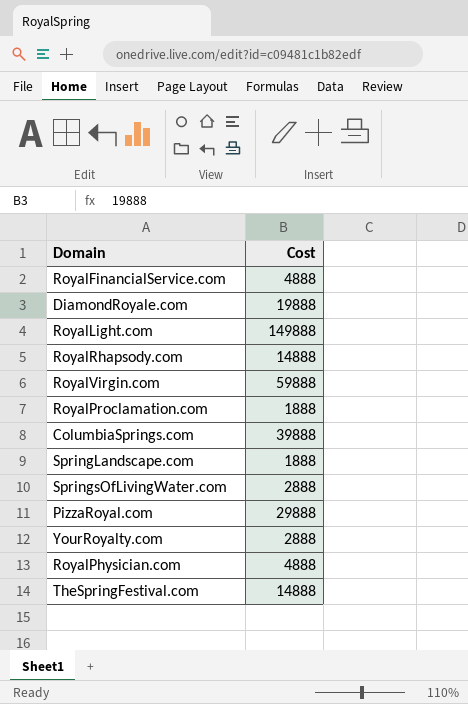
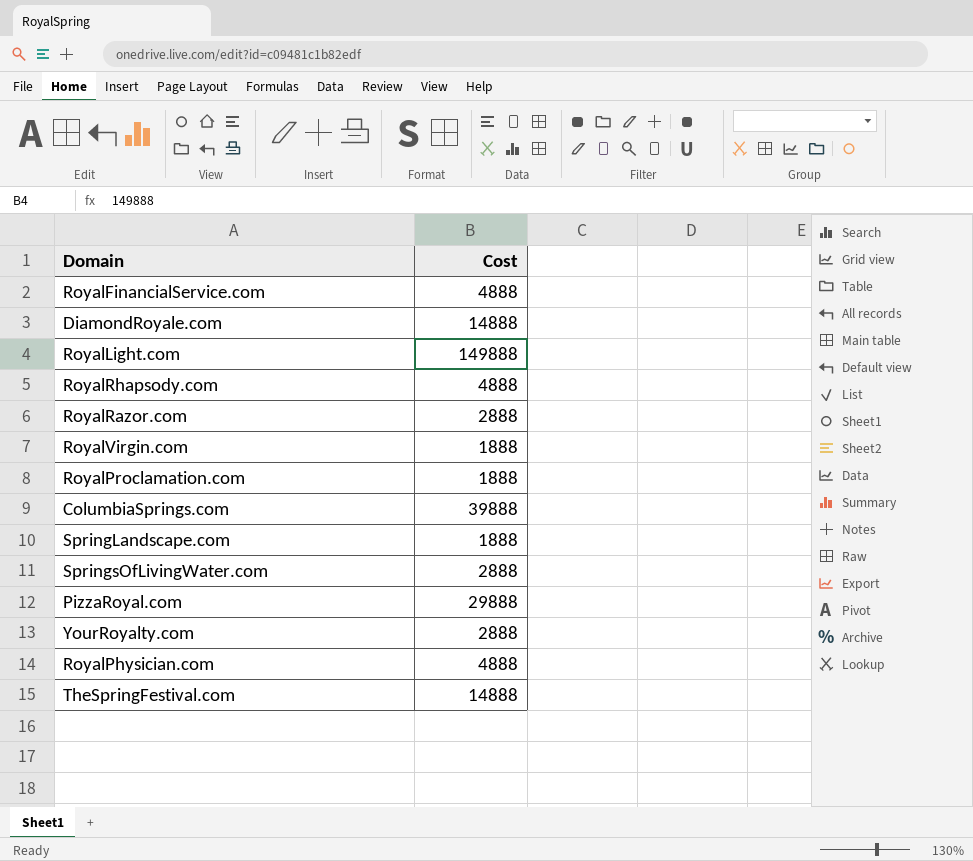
DiamondRoyale.com | Cost: 19888 -> 14888
RoyalRhapsody.com | Cost: 14888 -> 4888
row RoyalRazor.com: none -> 2888
RoyalVirgin.com | Cost: 59888 -> 1888

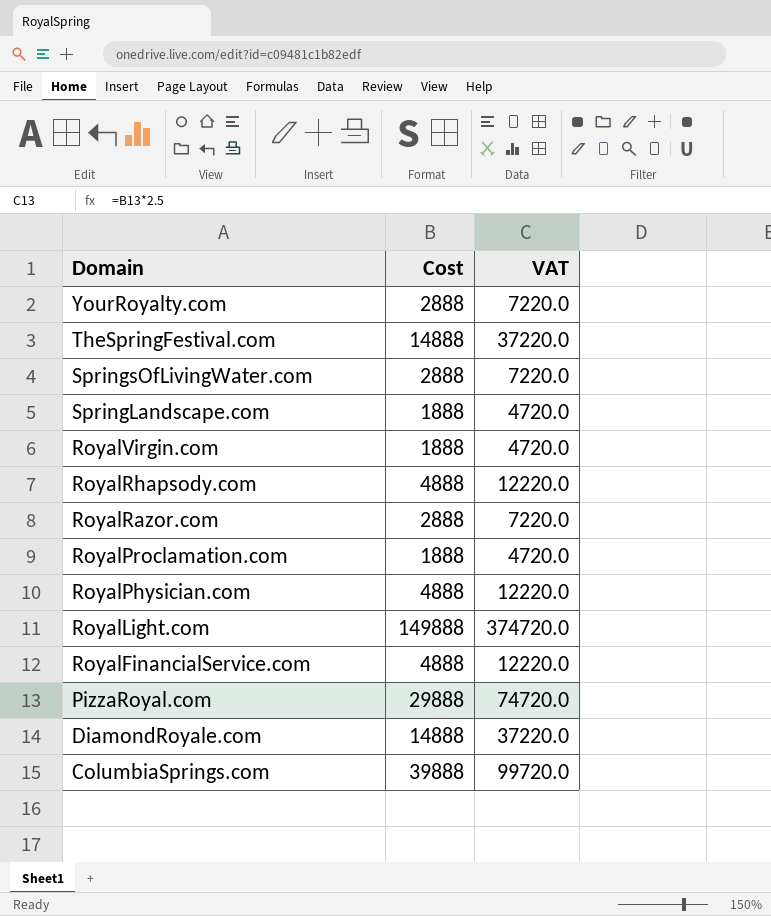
row order: none -> Domain descending
column VAT | formula: none -> [Cost] * 2.5

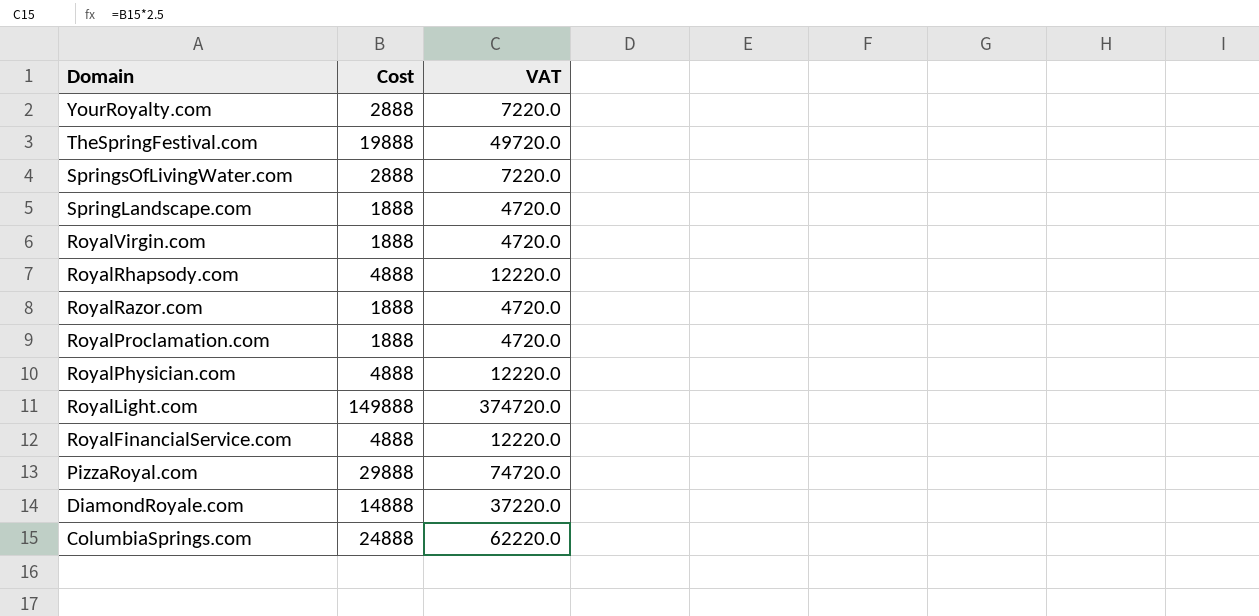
TheSpringFestival.com | Cost: 14888 -> 19888
TheSpringFestival.com | VAT: 37220.0 -> 49720.0
RoyalRazor.com | Cost: 2888 -> 1888
RoyalRazor.com | VAT: 7220.0 -> 4720.0
ColumbiaSprings.com | Cost: 39888 -> 24888
ColumbiaSprings.com | VAT: 99720.0 -> 62220.0

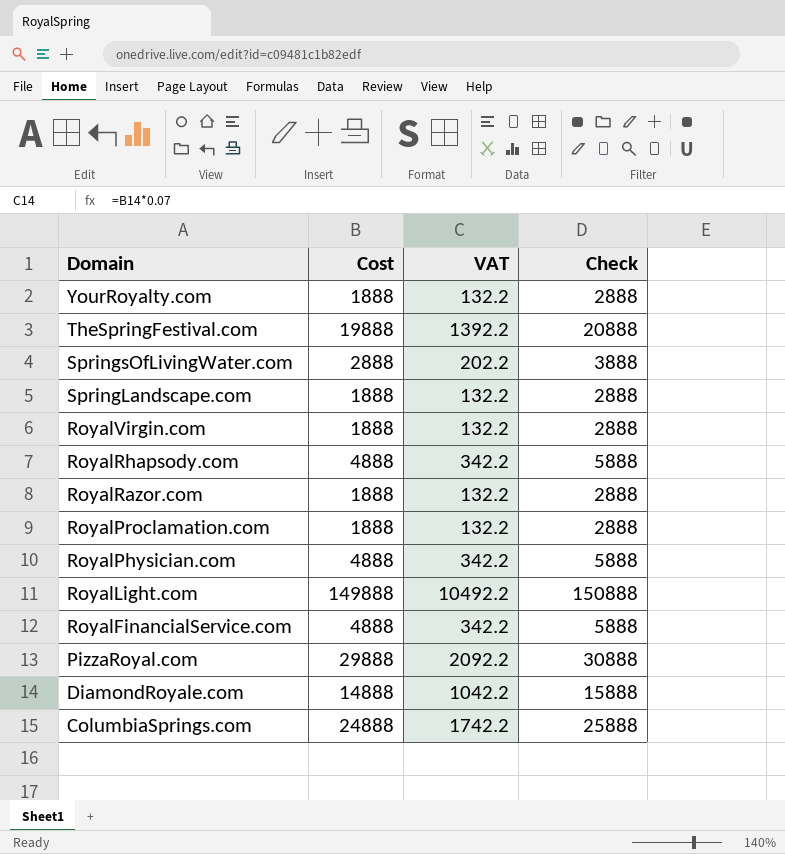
column VAT | formula: [Cost] * 2.5 -> [Cost] * 0.07
column Check | formula: none -> [Cost] + 1000
YourRoyalty.com | Cost: 2888 -> 1888

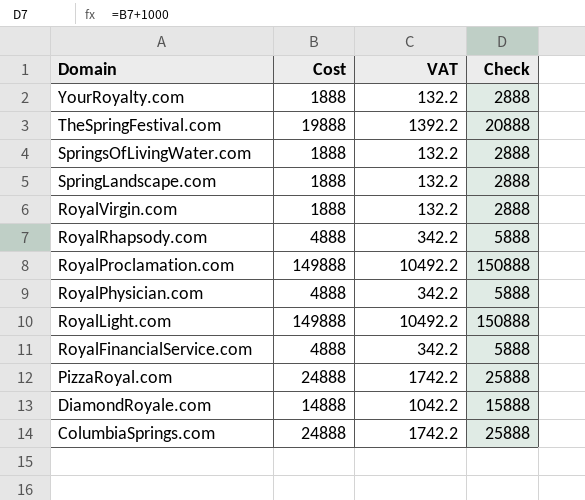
row RoyalRazor.com: 1888 | 132.2 | 2888 -> none
SpringsOfLivingWater.com | Cost: 2888 -> 1888
SpringsOfLivingWater.com | VAT: 202.2 -> 132.2
SpringsOfLivingWater.com | Check: 3888 -> 2888
RoyalProclamation.com | Cost: 1888 -> 149888
RoyalProclamation.com | VAT: 132.2 -> 10492.2
RoyalProclamation.com | Check: 2888 -> 150888
PizzaRoyal.com | Cost: 29888 -> 24888
PizzaRoyal.com | VAT: 2092.2 -> 1742.2
PizzaRoyal.com | Check: 30888 -> 25888

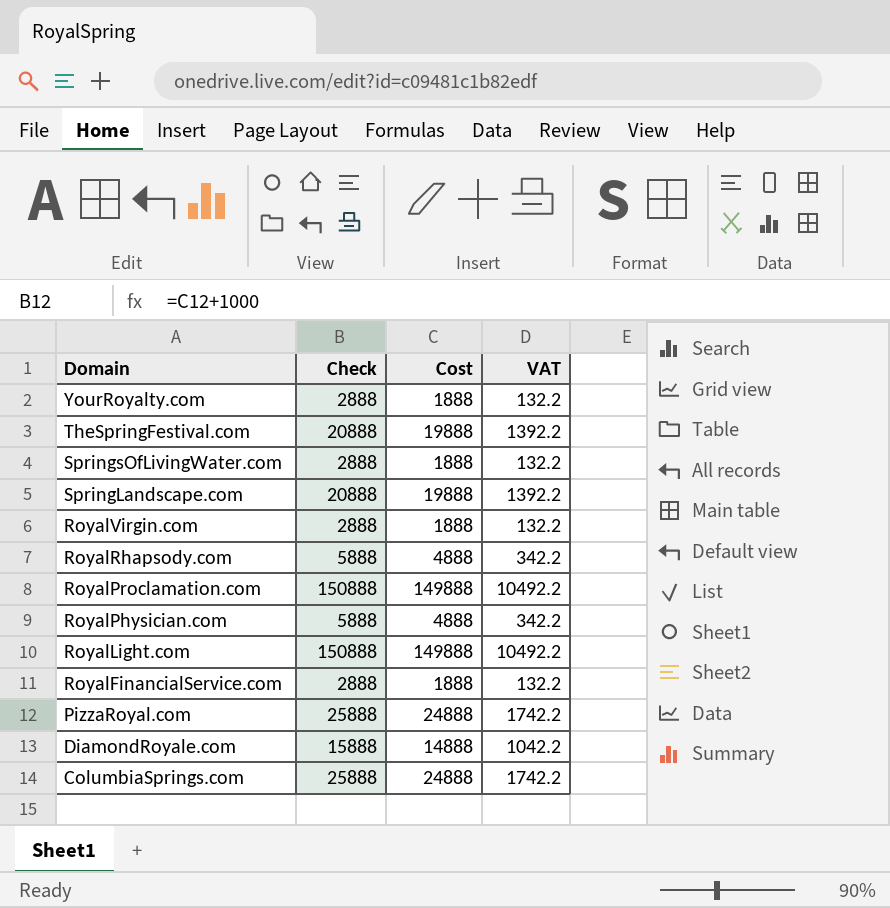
column Check | position: 4 -> 2
SpringLandscape.com | Check: 2888 -> 20888
SpringLandscape.com | Cost: 1888 -> 19888
SpringLandscape.com | VAT: 132.2 -> 1392.2
RoyalFinancialService.com | Check: 5888 -> 2888
RoyalFinancialService.com | Cost: 4888 -> 1888
RoyalFinancialService.com | VAT: 342.2 -> 132.2

